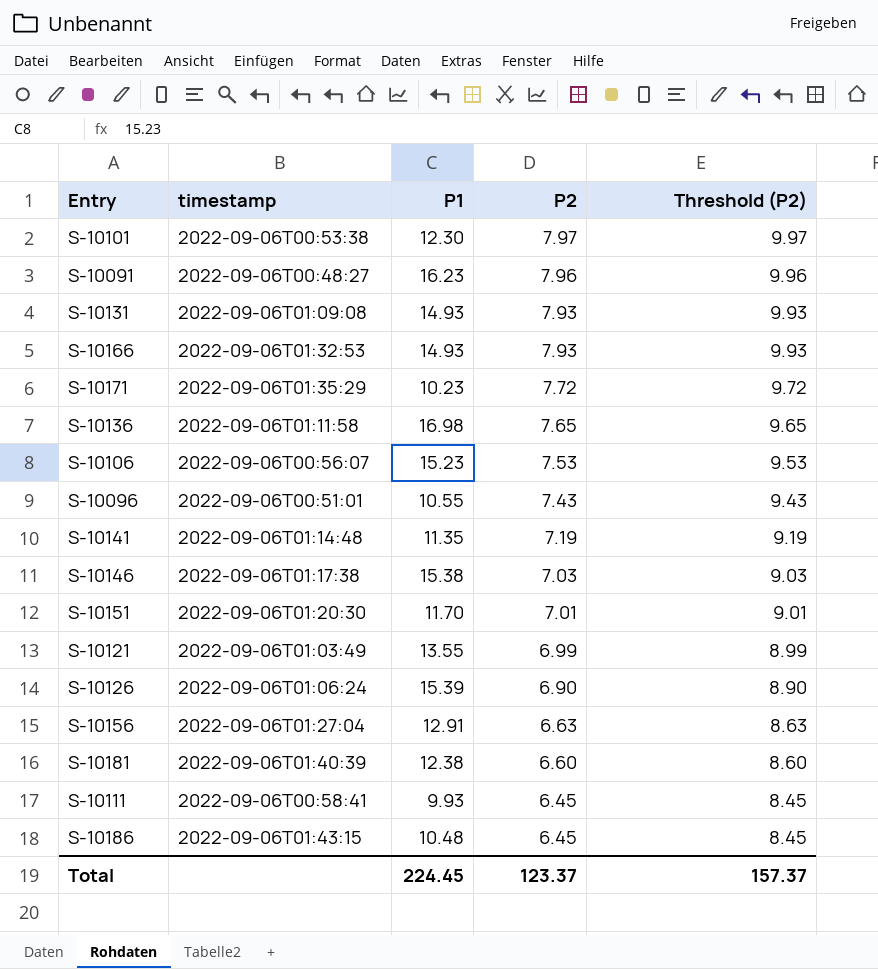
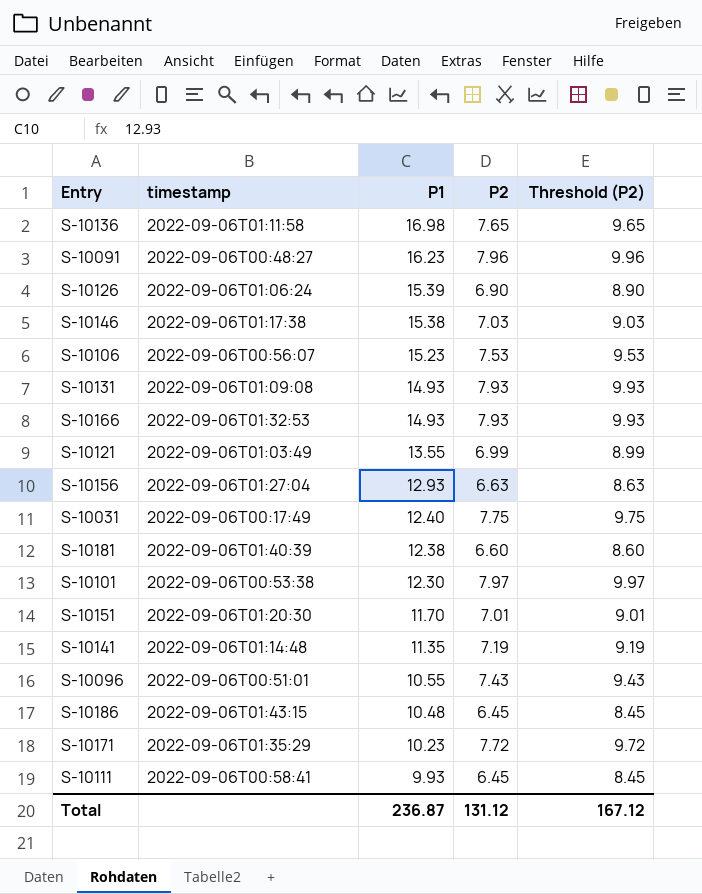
row order: P2 descending -> P1 descending
S-10156 | P1: 12.91 -> 12.93
row S-10031: none -> 2022-09-06T00:17:49 | 12.40 | 7.75 | 9.75
Total | P1: 224.45 -> 236.87
Total | P2: 123.37 -> 131.12
Total | Threshold (P2): 157.37 -> 167.12

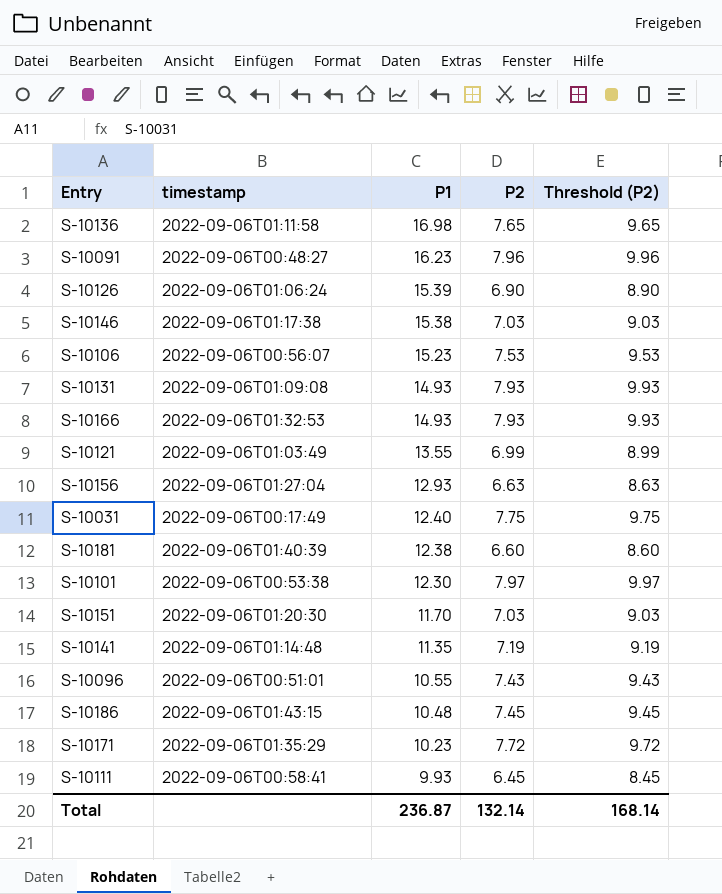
S-10151 | P2: 7.01 -> 7.03
S-10151 | Threshold (P2): 9.01 -> 9.03
S-10186 | P2: 6.45 -> 7.45
S-10186 | Threshold (P2): 8.45 -> 9.45
Total | P2: 131.12 -> 132.14
Total | Threshold (P2): 167.12 -> 168.14

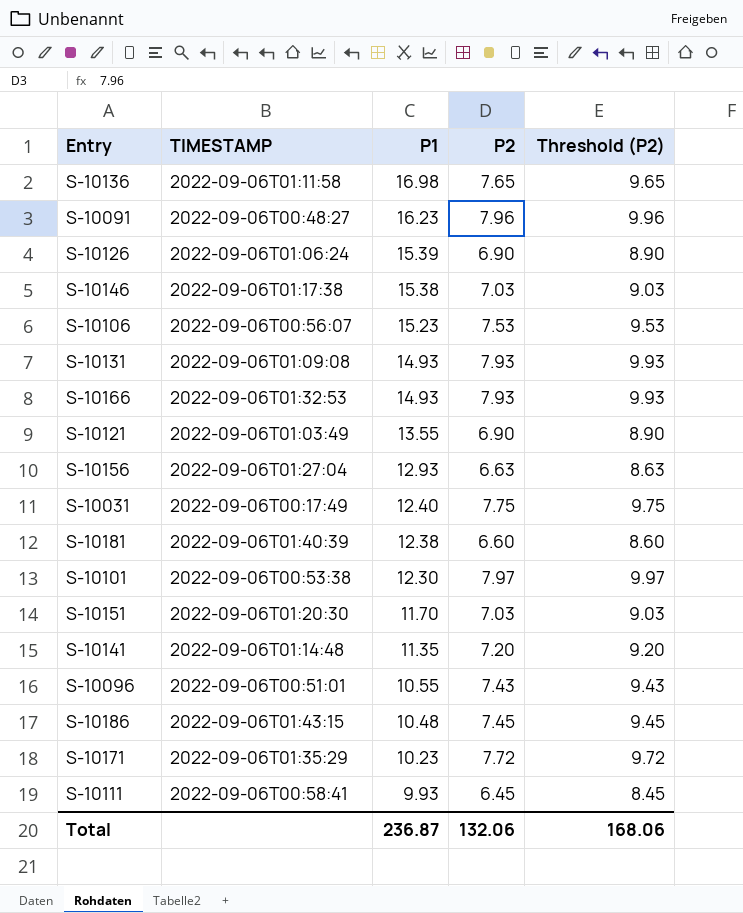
column name: timestamp -> TIMESTAMP
S-10121 | P2: 6.99 -> 6.90
S-10121 | Threshold (P2): 8.99 -> 8.90
S-10141 | P2: 7.19 -> 7.20
S-10141 | Threshold (P2): 9.19 -> 9.20
Total | P2: 132.14 -> 132.06
Total | Threshold (P2): 168.14 -> 168.06

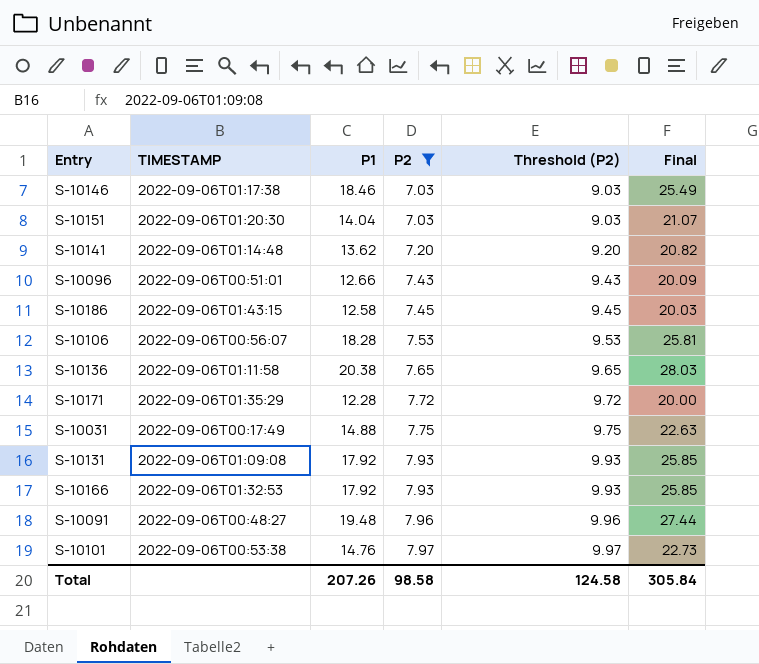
filter: none -> P2 >= 7.03
row order: P1 descending -> P2 ascending
column Final | formula: none -> [P1] + [P2]
S-10146 | P1: 15.38 -> 18.46
S-10151 | P1: 11.70 -> 14.04
S-10141 | P1: 11.35 -> 13.62
S-10096 | P1: 10.55 -> 12.66
S-10186 | P1: 10.48 -> 12.58
S-10106 | P1: 15.23 -> 18.28
S-10136 | P1: 16.98 -> 20.38
S-10171 | P1: 10.23 -> 12.28
S-10031 | P1: 12.40 -> 14.88
S-10131 | P1: 14.93 -> 17.92
S-10166 | P1: 14.93 -> 17.92
S-10091 | P1: 16.23 -> 19.48
S-10101 | P1: 12.30 -> 14.76
Total | P1: 236.87 -> 207.26
Total | P2: 132.06 -> 98.58
Total | Threshold (P2): 168.06 -> 124.58

